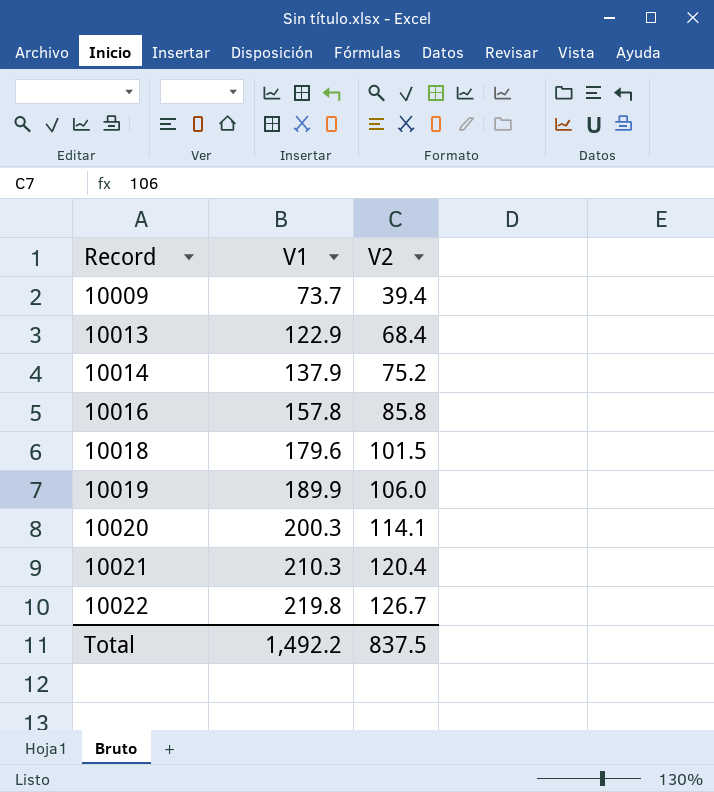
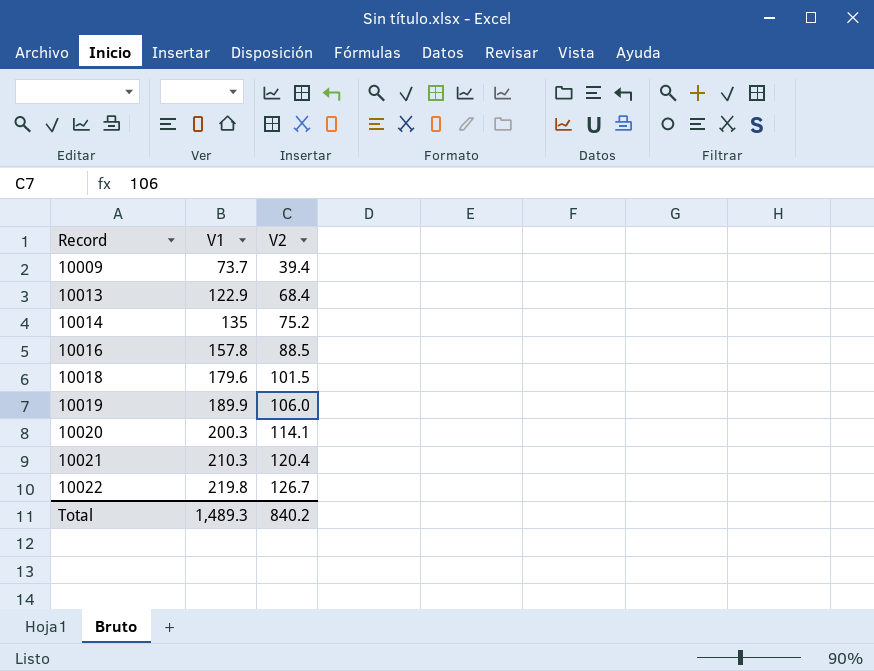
10014 | V1: 137.9 -> 135
10016 | V2: 85.8 -> 88.5
Total | V1: 1,492.2 -> 1,489.3
Total | V2: 837.5 -> 840.2

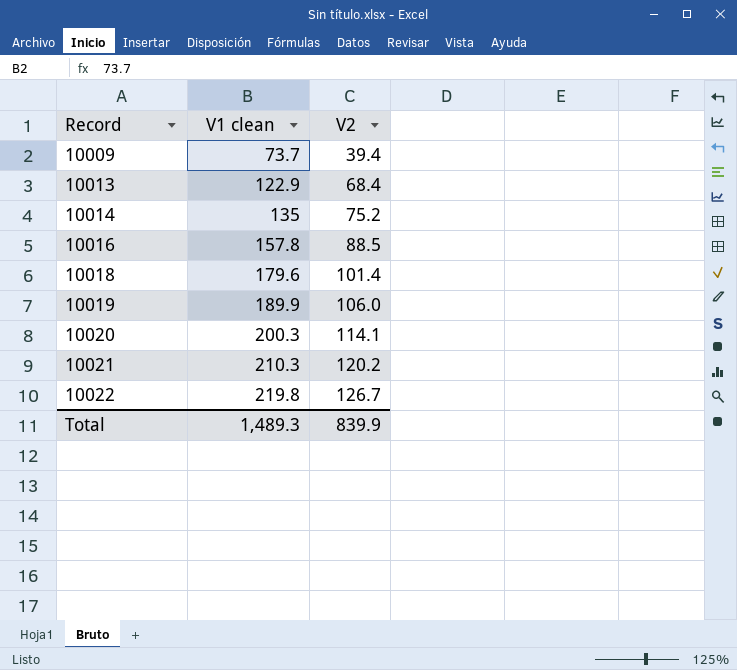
column name: V1 -> V1 clean
10018 | V2: 101.5 -> 101.4
10021 | V2: 120.4 -> 120.2
Total | V2: 840.2 -> 839.9

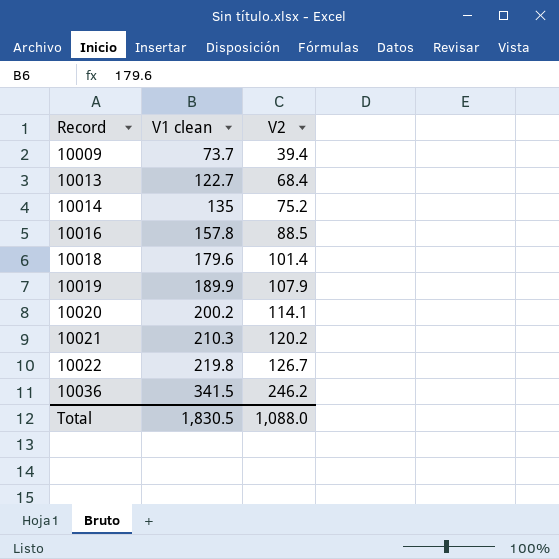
10013 | V1 clean: 122.9 -> 122.7
10019 | V2: 106.0 -> 107.9
10020 | V1 clean: 200.3 -> 200.2
row 10036: none -> 341.5 | 246.2
Total | V1 clean: 1,489.3 -> 1,830.5
Total | V2: 839.9 -> 1,088.0

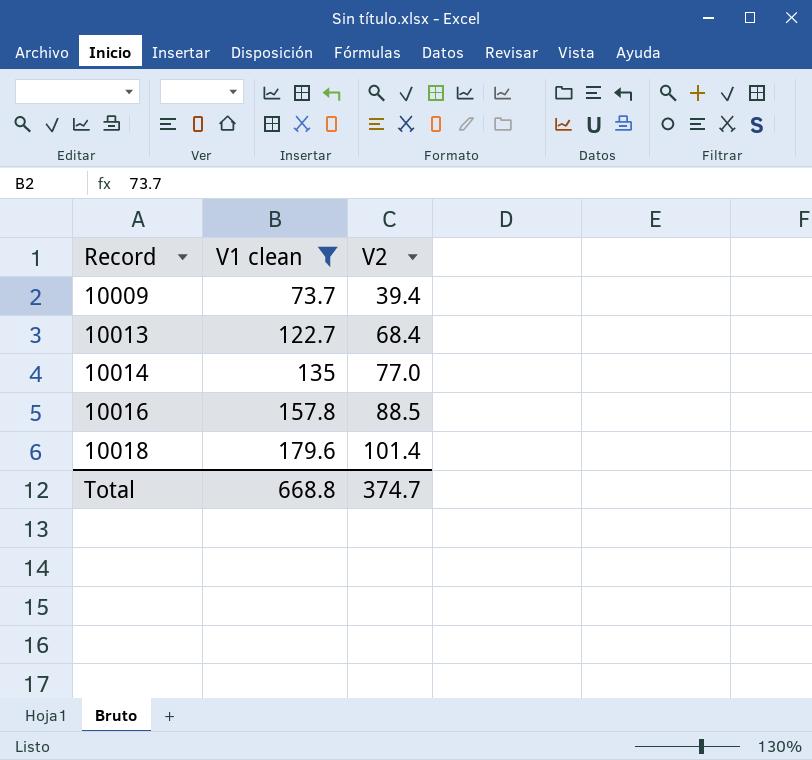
filter: none -> V1 clean <= 179.6
10014 | V2: 75.2 -> 77.0
Total | V1 clean: 1,830.5 -> 668.8
Total | V2: 1,088.0 -> 374.7

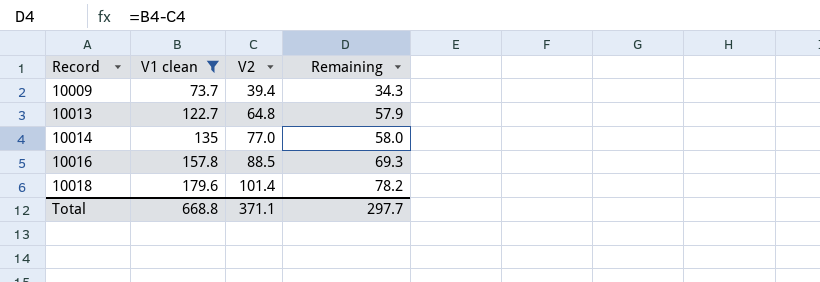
column Remaining | formula: none -> [V1 clean] - [V2]
10013 | V2: 68.4 -> 64.8
Total | V2: 374.7 -> 371.1

